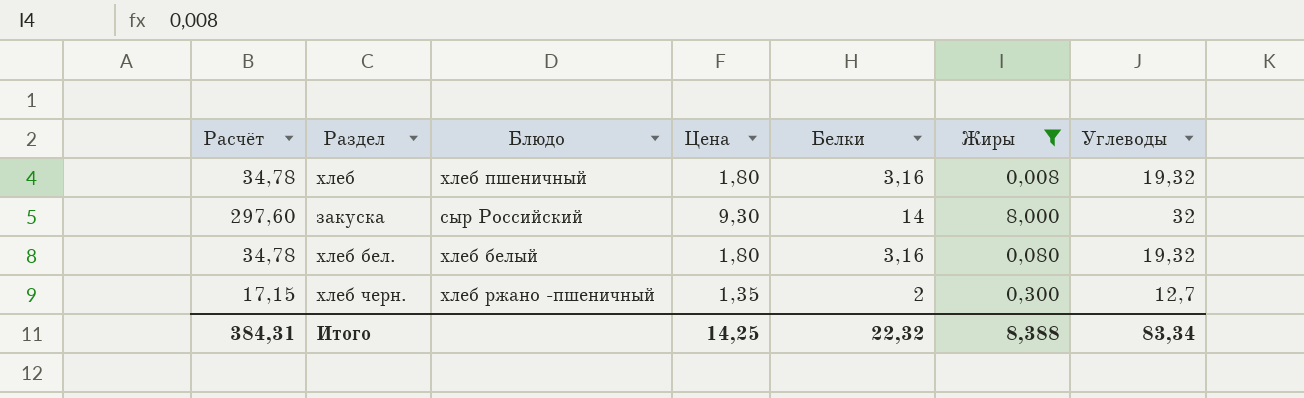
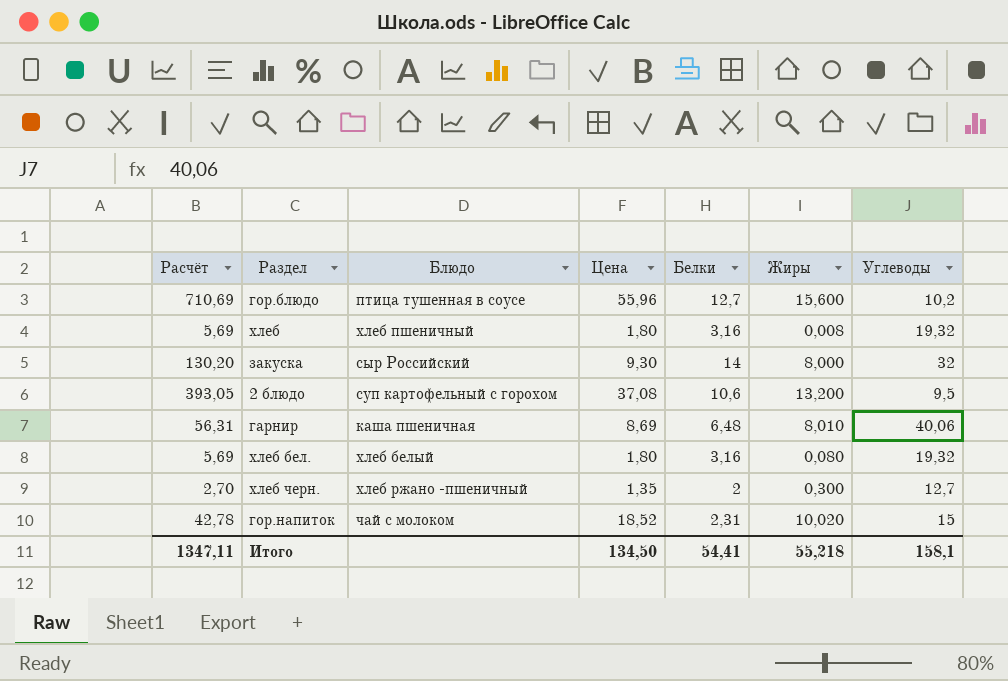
filter: Жиры <= 8,000 -> none
column Расчёт | formula: [Цена] * [Углеводы] -> [Цена] * [Белки]
Итого | Расчёт: 384,31 -> 1347,11
Итого | Цена: 14,25 -> 134,50
Итого | Белки: 22,32 -> 54,41
Итого | Жиры: 8,388 -> 55,218
Итого | Углеводы: 83,34 -> 158,1

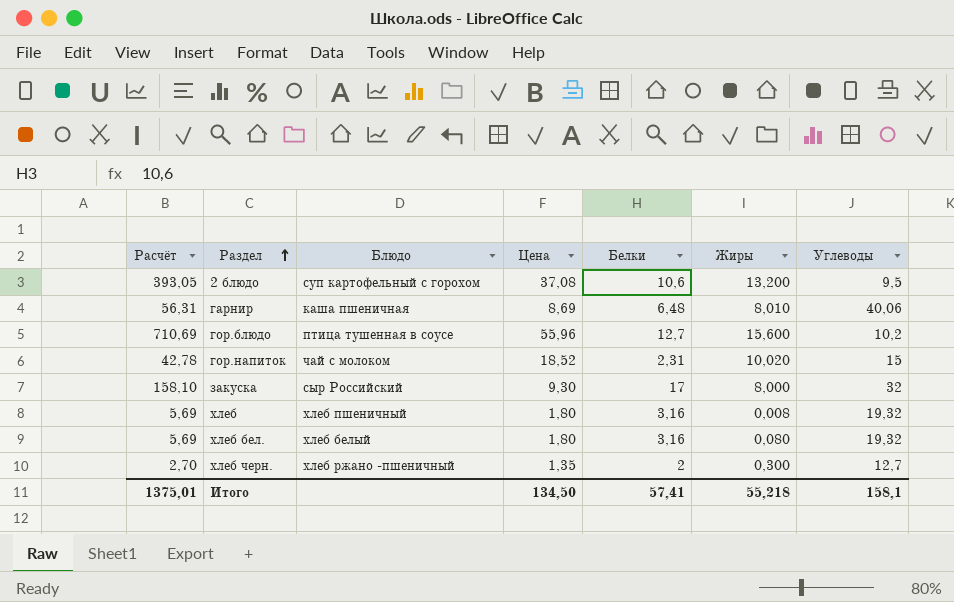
row order: none -> Раздел ascending
закуска | Расчёт: 130,20 -> 158,10
закуска | Белки: 14 -> 17
Итого | Расчёт: 1347,11 -> 1375,01
Итого | Белки: 54,41 -> 57,41

